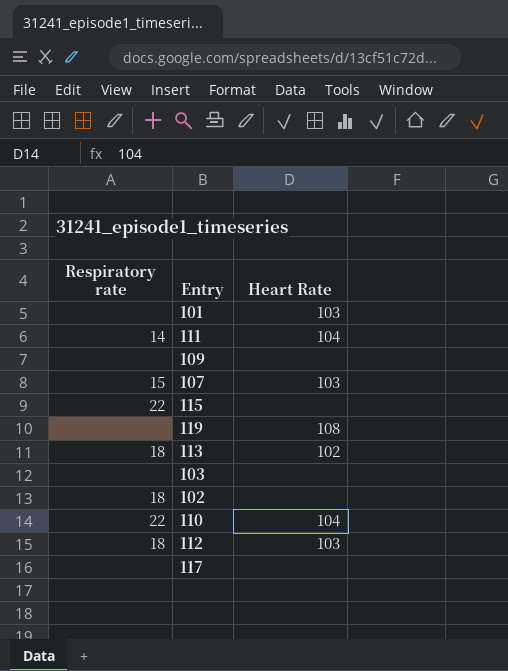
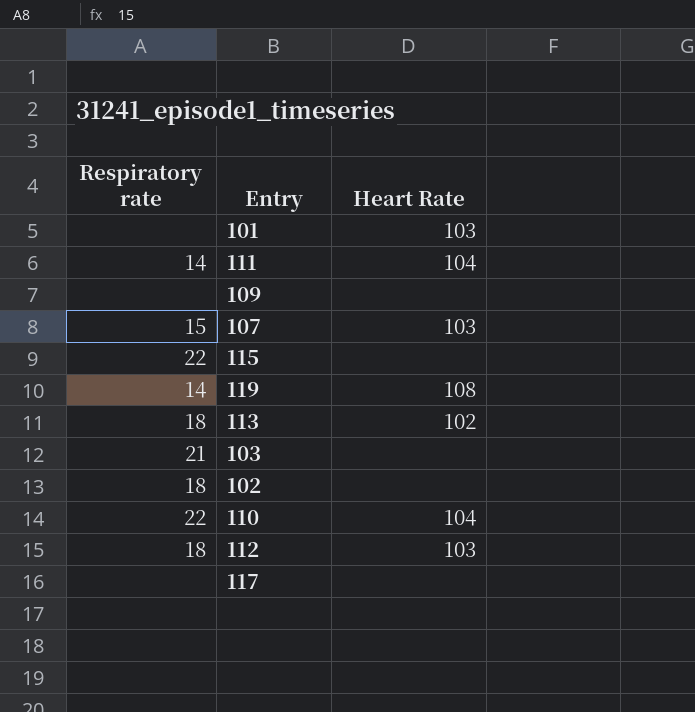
119 | Respiratory rate: none -> 14
103 | Respiratory rate: none -> 21

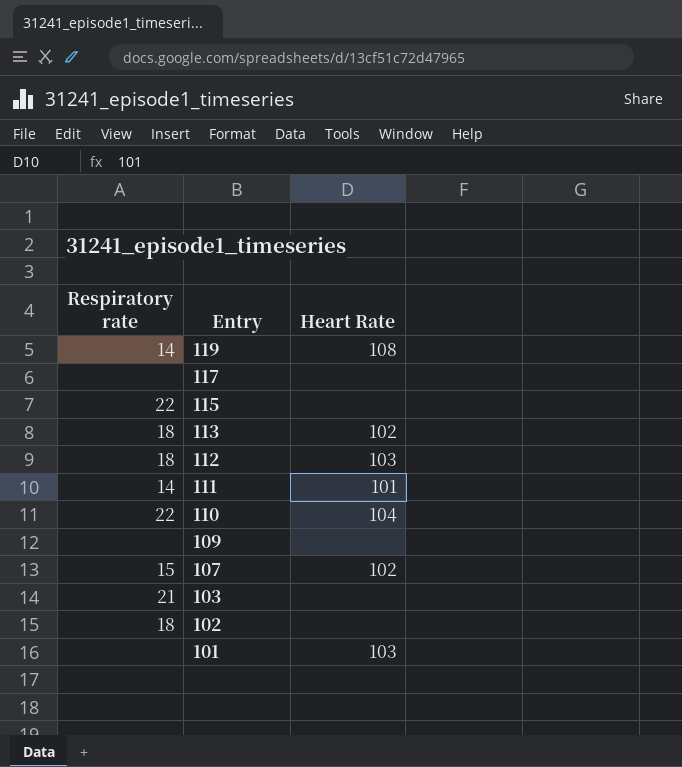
row order: none -> Entry descending
111 | Heart Rate: 104 -> 101
107 | Heart Rate: 103 -> 102

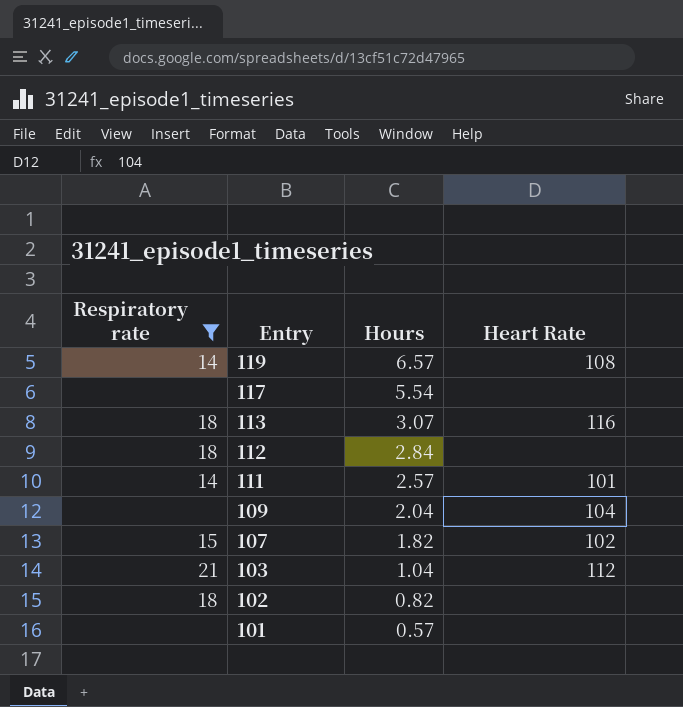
filter: none -> Respiratory rate != 22
column Hours | position: none -> 3
113 | Heart Rate: 102 -> 116
112 | Heart Rate: 103 -> none
109 | Heart Rate: none -> 104
103 | Heart Rate: none -> 112
101 | Heart Rate: 103 -> none

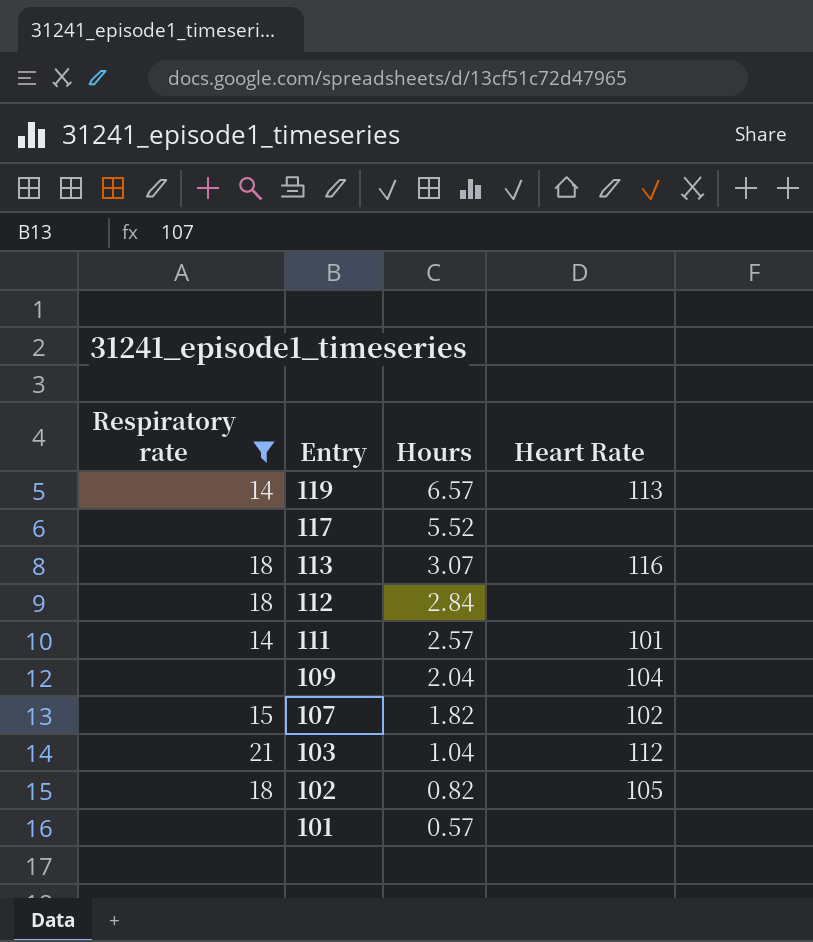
119 | Heart Rate: 108 -> 113
117 | Hours: 5.54 -> 5.52
102 | Heart Rate: none -> 105

